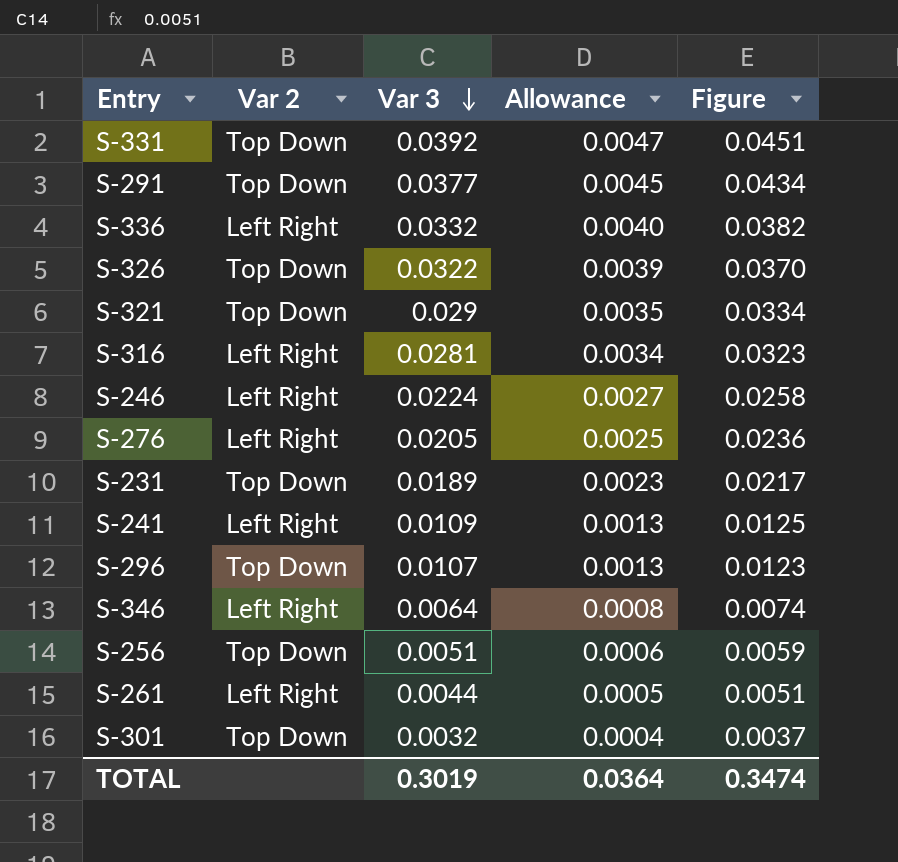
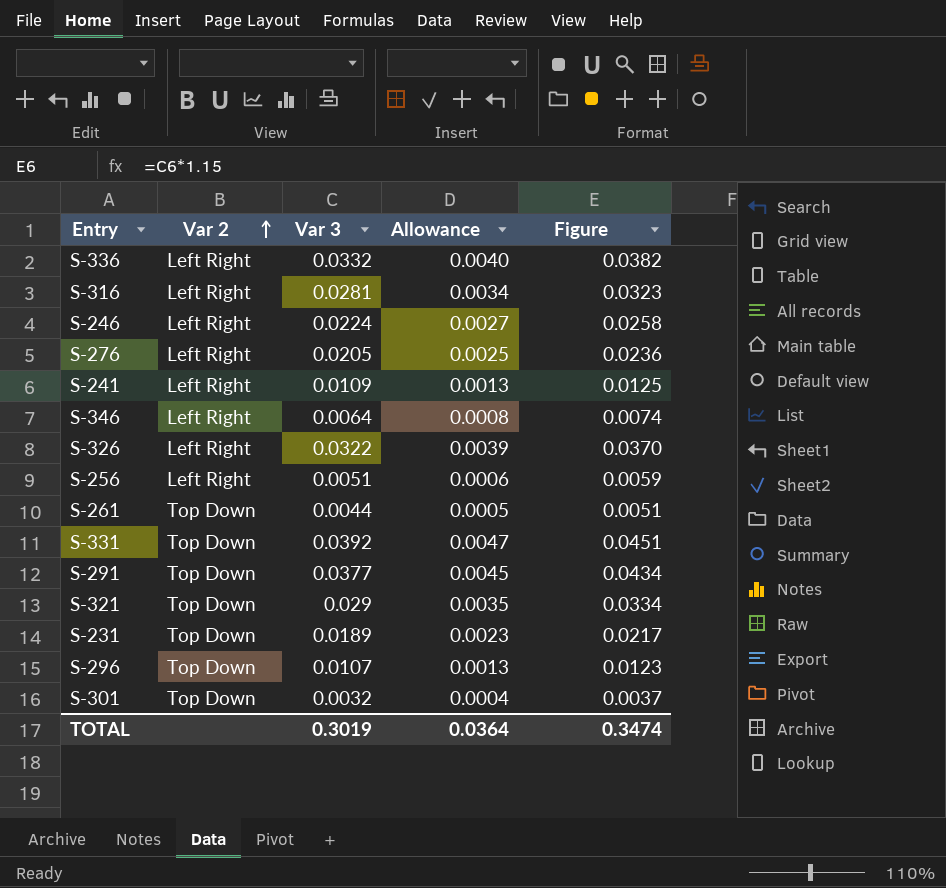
row order: Var 3 descending -> Var 2 ascending
S-326 | Var 2: Top Down -> Left Right
S-256 | Var 2: Top Down -> Left Right
S-261 | Var 2: Left Right -> Top Down

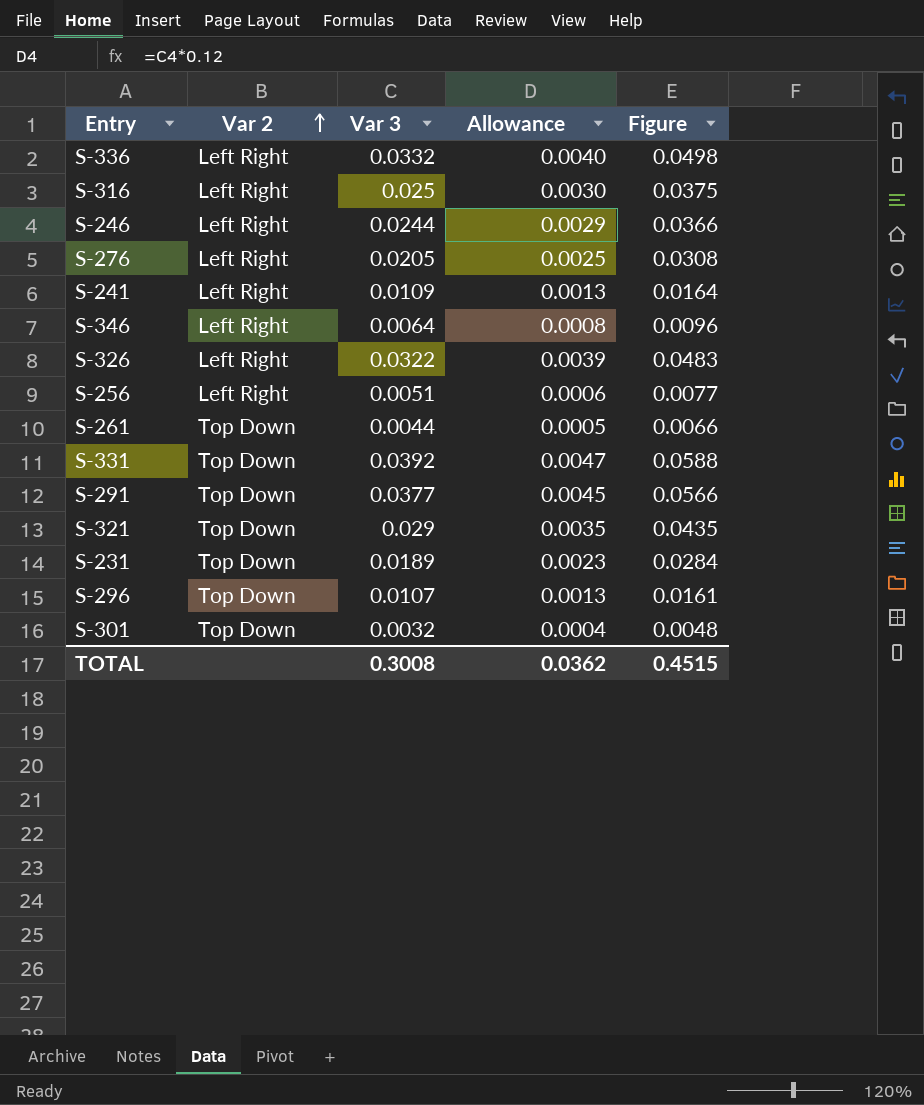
column Figure | formula: [Var 3] * 1.15 -> [Var 3] * 1.5
S-316 | Var 3: 0.0281 -> 0.025
S-316 | Allowance: 0.0034 -> 0.0030
S-246 | Var 3: 0.0224 -> 0.0244
S-246 | Allowance: 0.0027 -> 0.0029
TOTAL | Var 3: 0.3019 -> 0.3008
TOTAL | Allowance: 0.0364 -> 0.0362
TOTAL | Figure: 0.3474 -> 0.4515

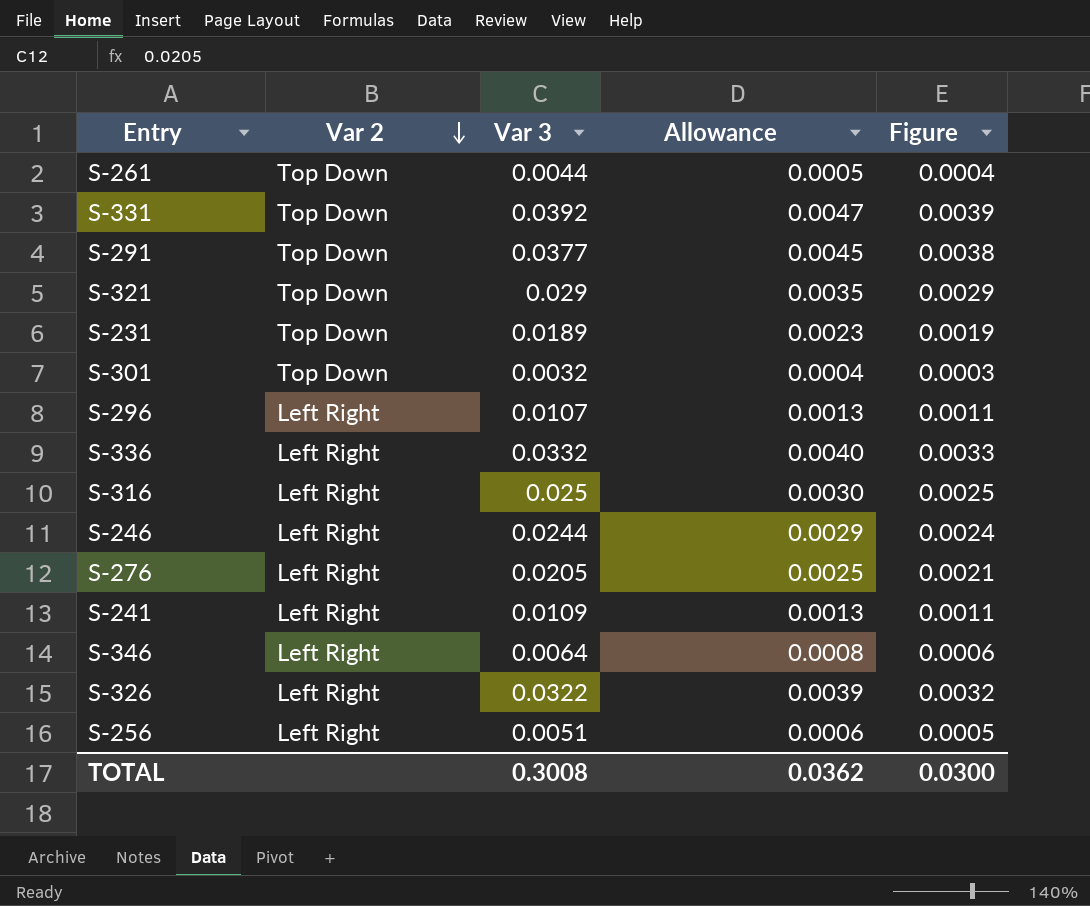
row order: Var 2 ascending -> Var 2 descending
column Figure | formula: [Var 3] * 1.5 -> [Var 3] * 0.1
S-296 | Var 2: Top Down -> Left Right
TOTAL | Figure: 0.4515 -> 0.0300

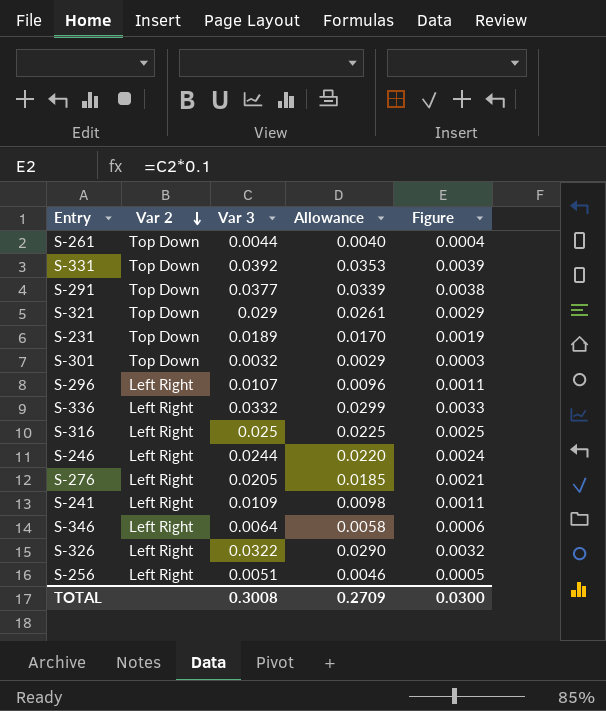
column Allowance | formula: [Var 3] * 0.12 -> [Var 3] * 0.9
TOTAL | Allowance: 0.0362 -> 0.2709

